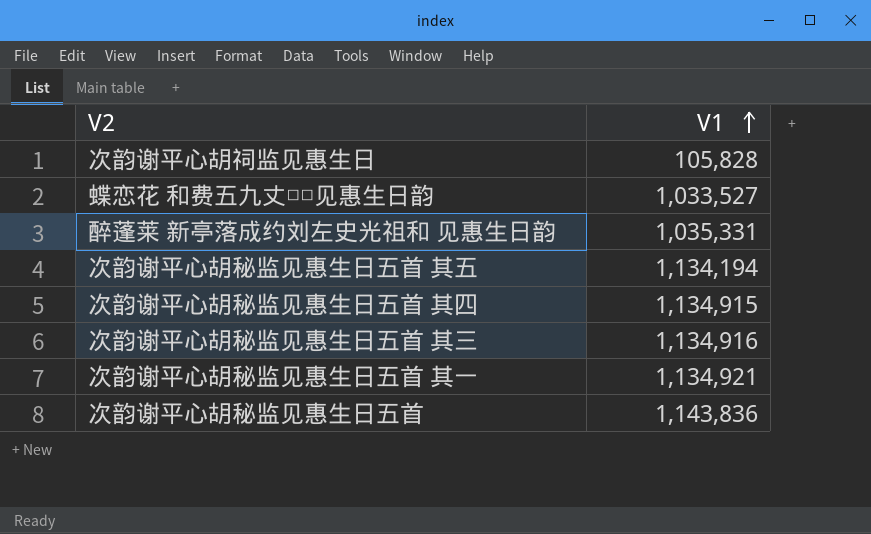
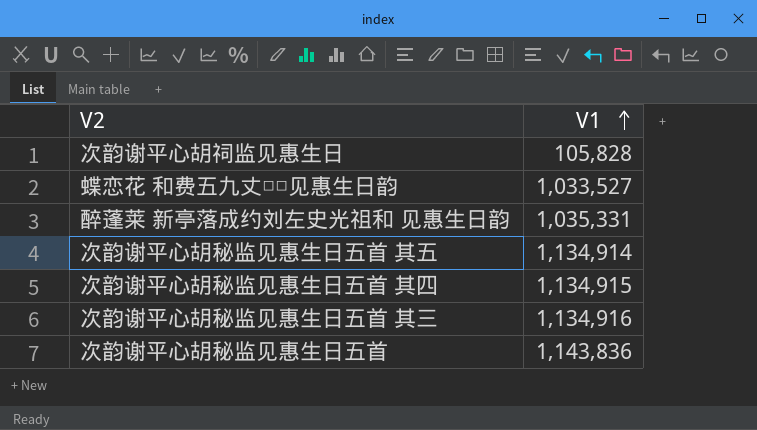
row 次韵谢平心胡秘监见惠生日五首 其一: 1,134,921 -> none
次韵谢平心胡秘监见惠生日五首 其五 | V1: 1,134,194 -> 1,134,914

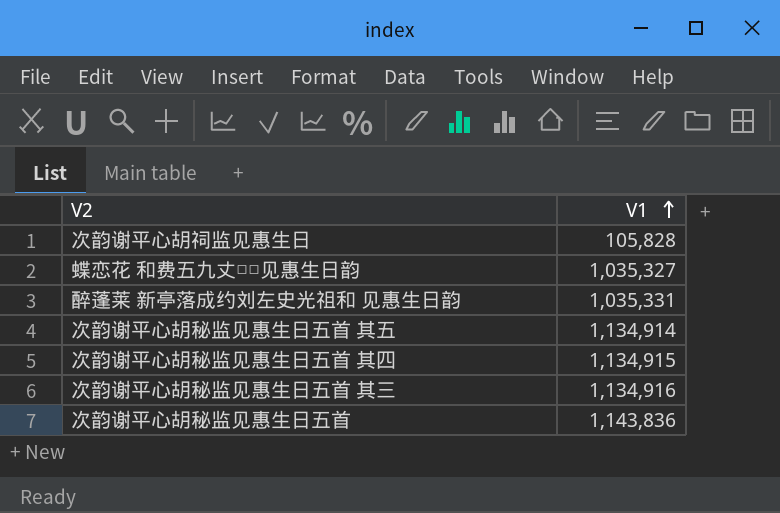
蝶恋花 和费五九丈□□见惠生日韵 | V1: 1,033,527 -> 1,035,327

